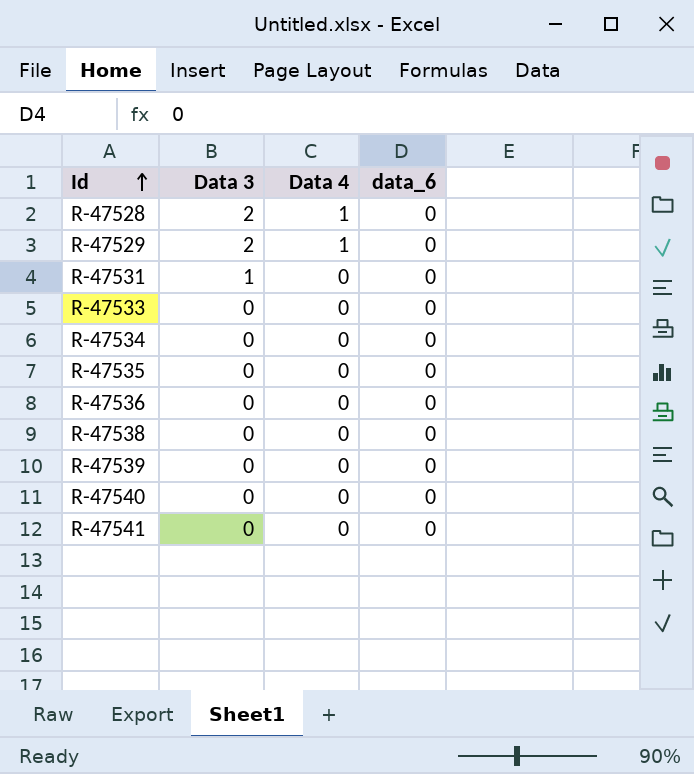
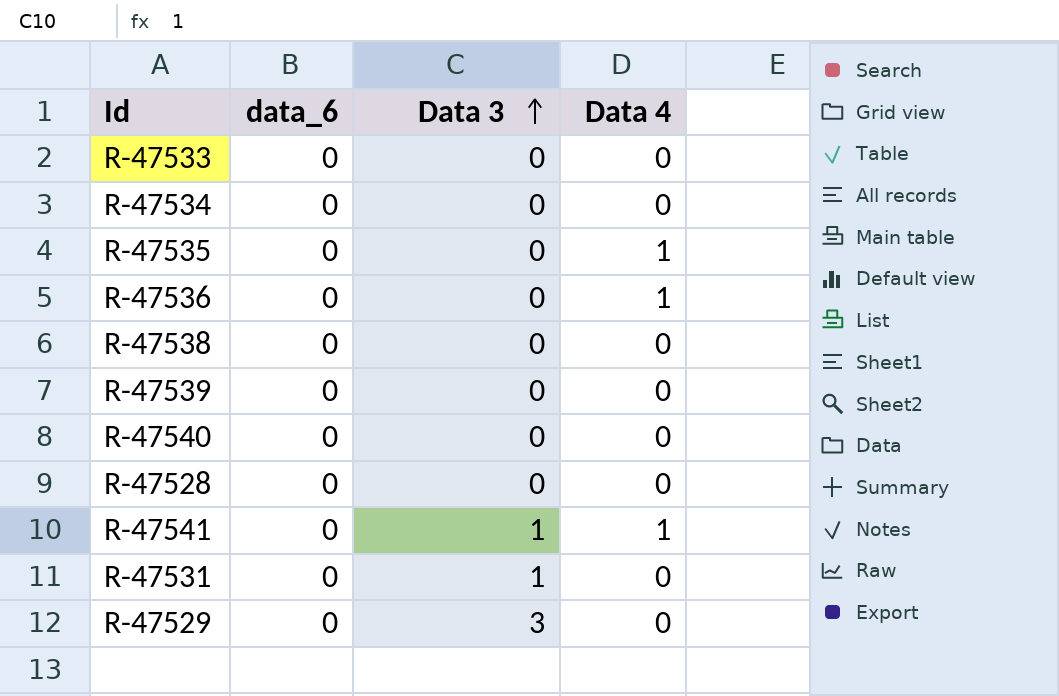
row order: Id ascending -> Data 3 ascending
column data_6 | position: 4 -> 2
R-47535 | Data 4: 0 -> 1
R-47536 | Data 4: 0 -> 1
R-47528 | Data 3: 2 -> 0
R-47528 | Data 4: 1 -> 0
R-47541 | Data 3: 0 -> 1
R-47541 | Data 4: 0 -> 1
R-47529 | Data 3: 2 -> 3
R-47529 | Data 4: 1 -> 0

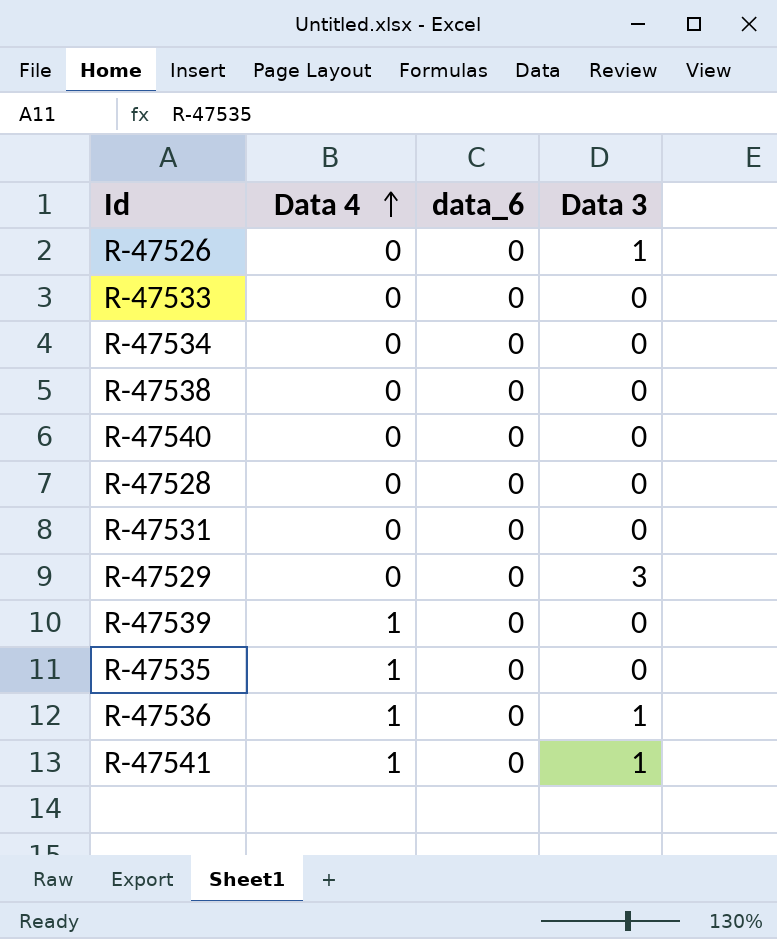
row order: Data 3 ascending -> Data 4 ascending
column Data 4 | position: 4 -> 2
row R-47526: none -> 0 | 0 | 1
R-47531 | Data 3: 1 -> 0
R-47539 | Data 4: 0 -> 1
R-47536 | Data 3: 0 -> 1

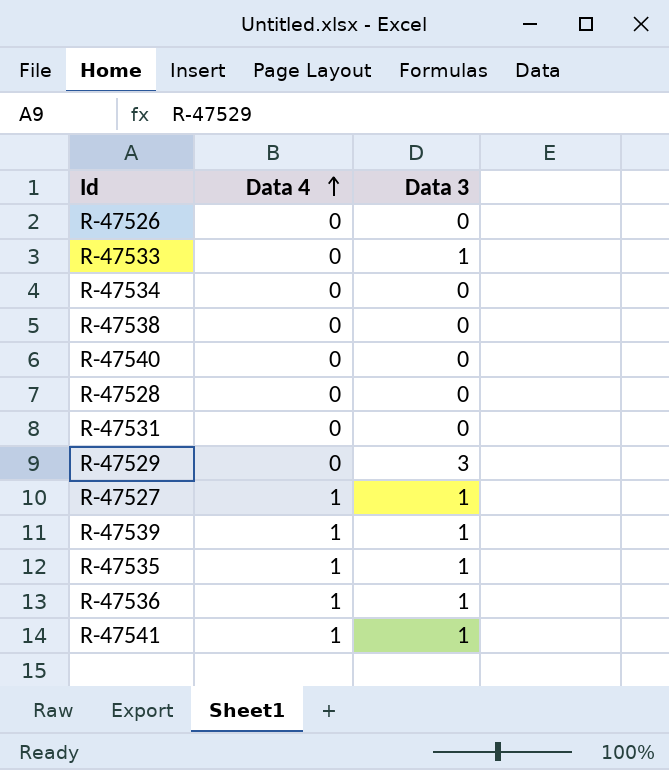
column data_6 | position: 3 -> none
R-47526 | Data 3: 1 -> 0
R-47533 | Data 3: 0 -> 1
row R-47527: none -> 1 | 1
R-47539 | Data 3: 0 -> 1
R-47535 | Data 3: 0 -> 1

